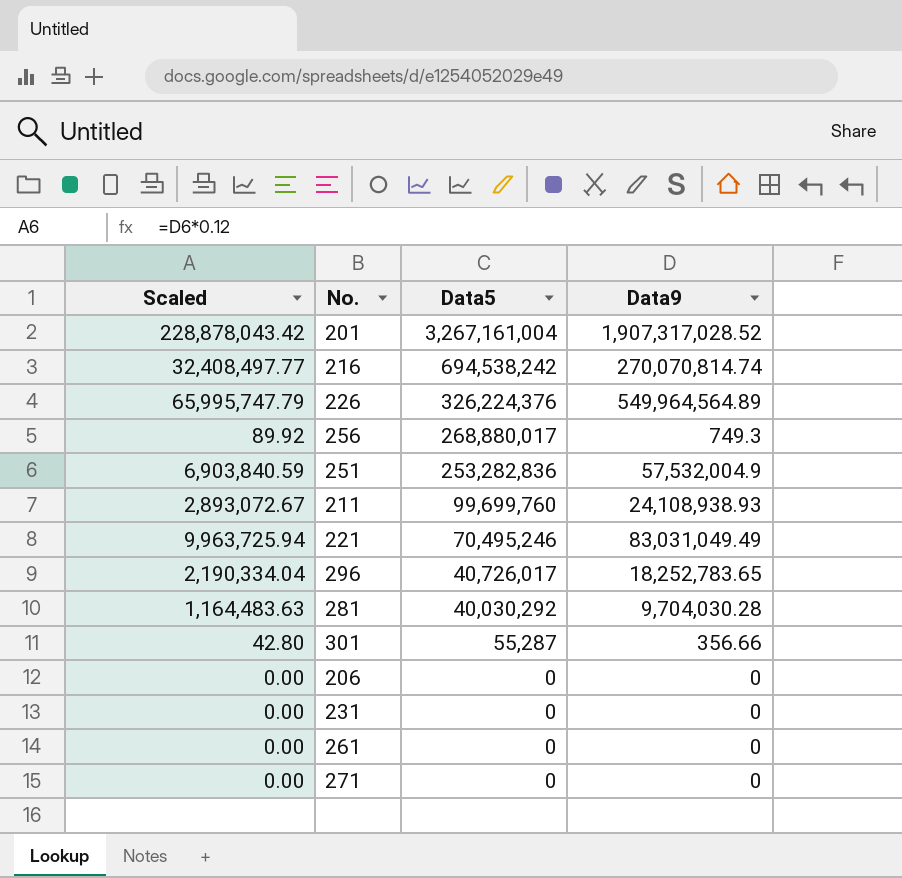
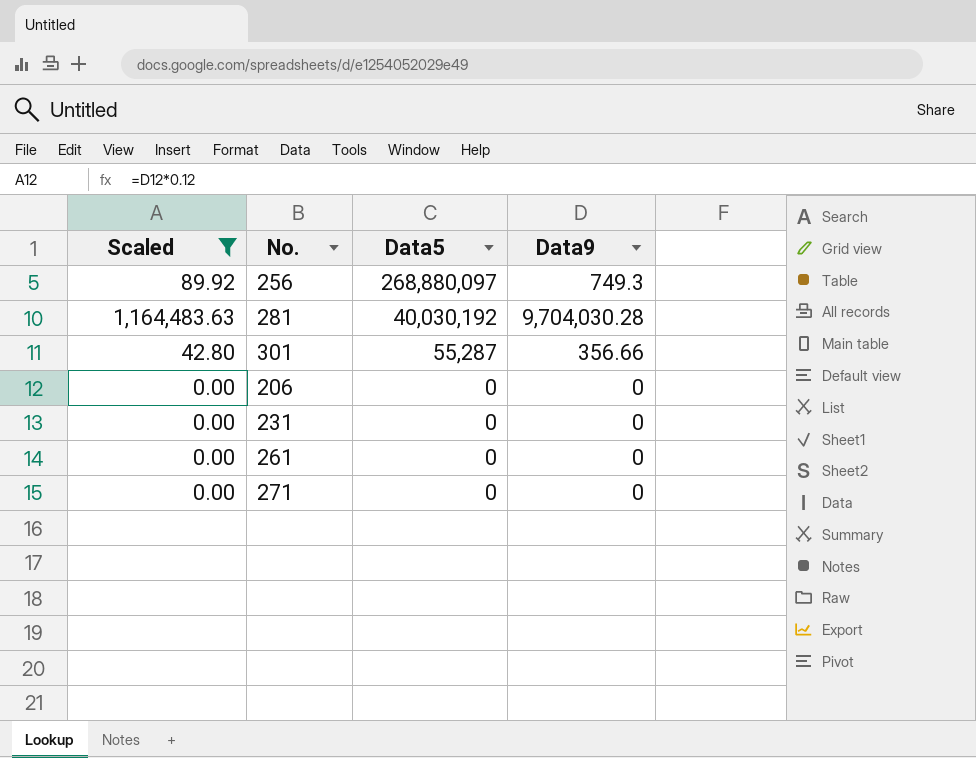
filter: none -> Scaled <= 1,164,483.63
256 | Data5: 268,880,017 -> 268,880,097
281 | Data5: 40,030,292 -> 40,030,192

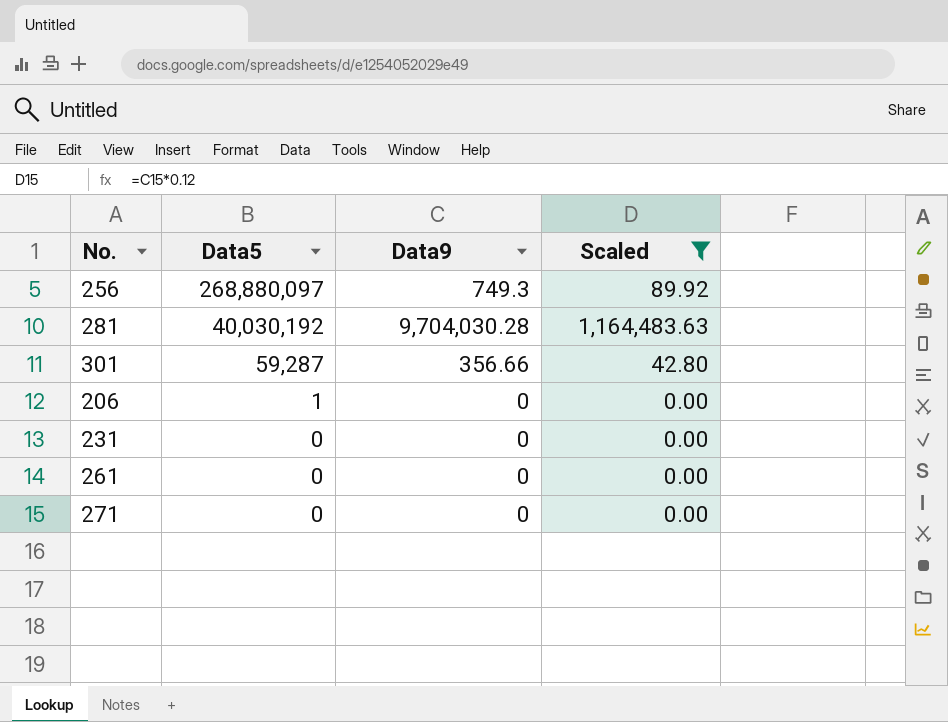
column Scaled | position: 1 -> 4
301 | Data5: 55,287 -> 59,287
206 | Data5: 0 -> 1

